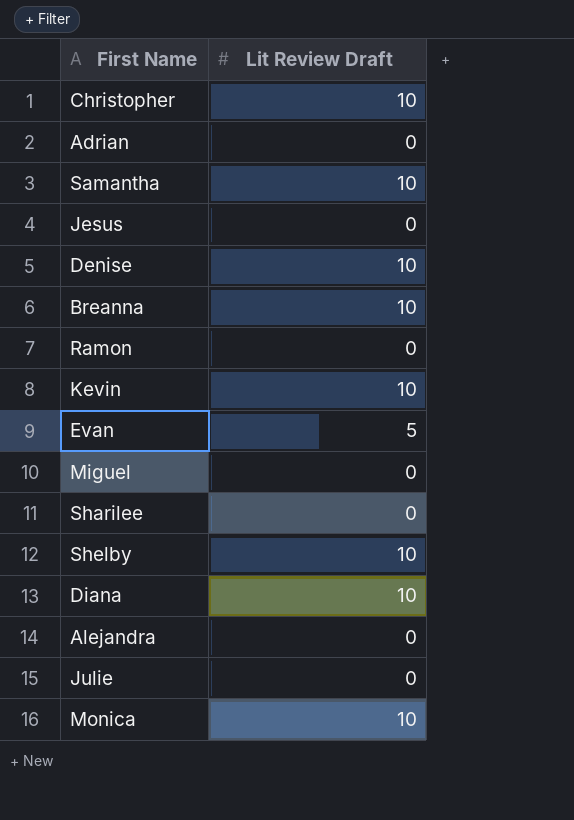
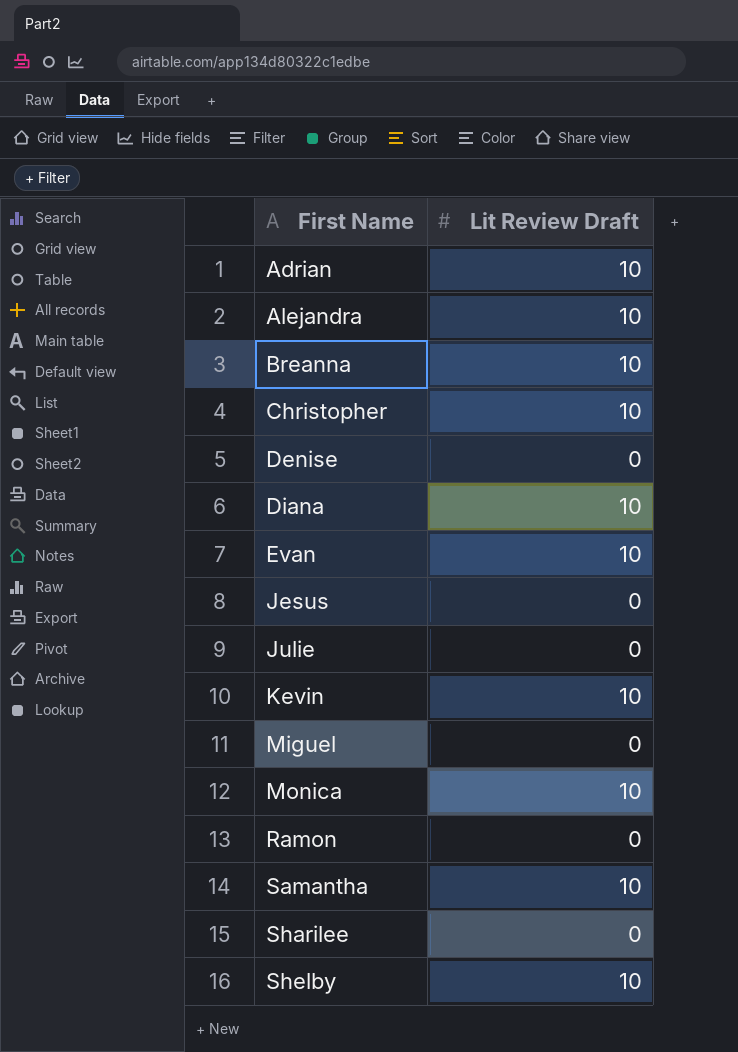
row order: none -> First Name ascending
Adrian | Lit Review Draft: 0 -> 10
Alejandra | Lit Review Draft: 0 -> 10
Denise | Lit Review Draft: 10 -> 0
Evan | Lit Review Draft: 5 -> 10

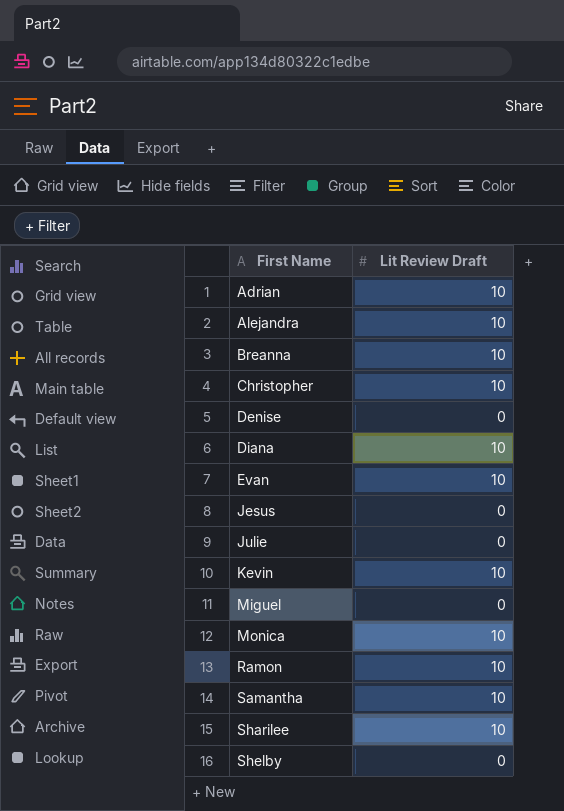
Ramon | Lit Review Draft: 0 -> 10
Sharilee | Lit Review Draft: 0 -> 10
Shelby | Lit Review Draft: 10 -> 0

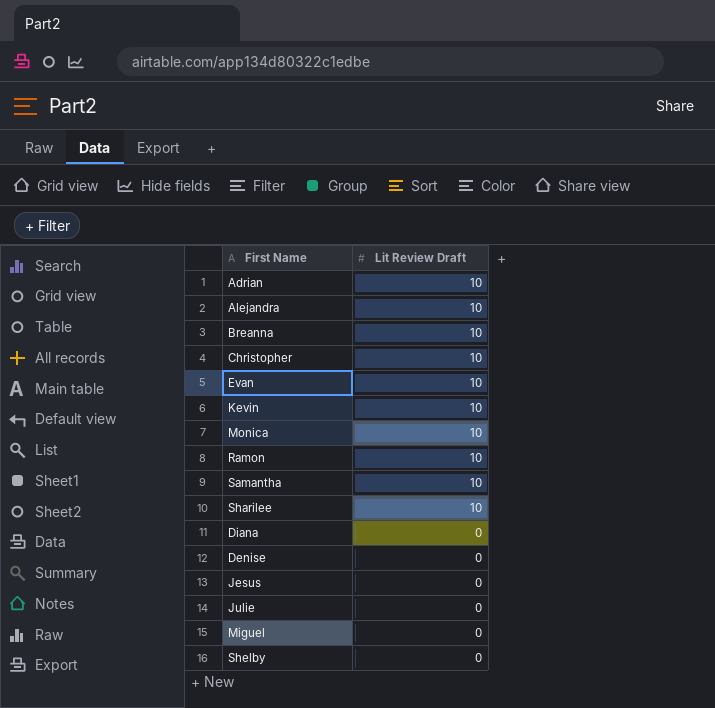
row order: First Name ascending -> Lit Review Draft descending
Diana | Lit Review Draft: 10 -> 0

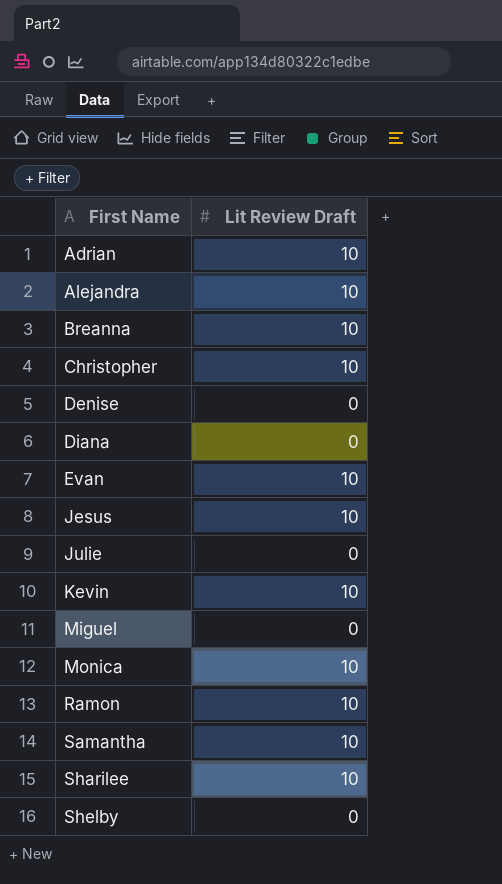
row order: Lit Review Draft descending -> First Name ascending
Jesus | Lit Review Draft: 0 -> 10

